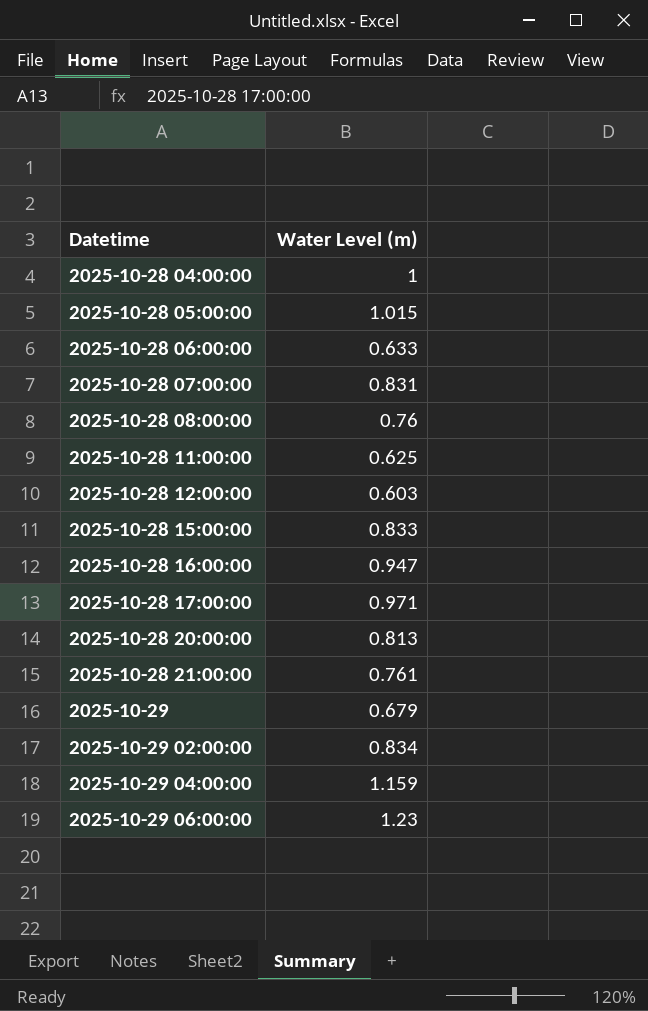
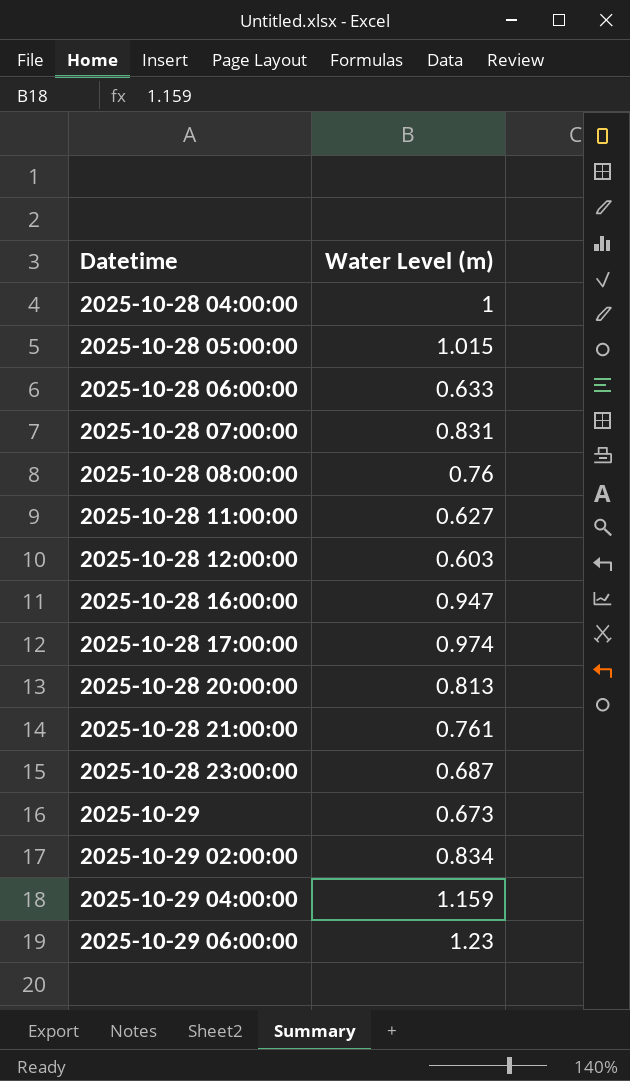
row 2025-10-28 15:00:00: 0.833 -> none
2025-10-28 11:00:00 | Water Level (m): 0.625 -> 0.627
2025-10-28 17:00:00 | Water Level (m): 0.971 -> 0.974
row 2025-10-28 23:00:00: none -> 0.687
2025-10-29 | Water Level (m): 0.679 -> 0.673

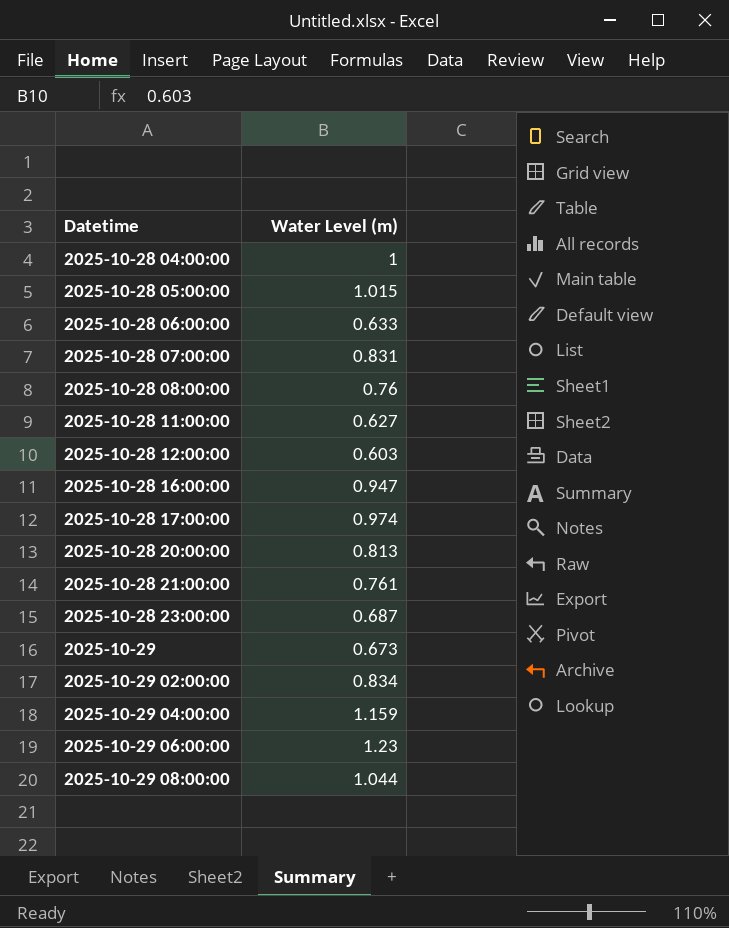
row 2025-10-29 08:00:00: none -> 1.044

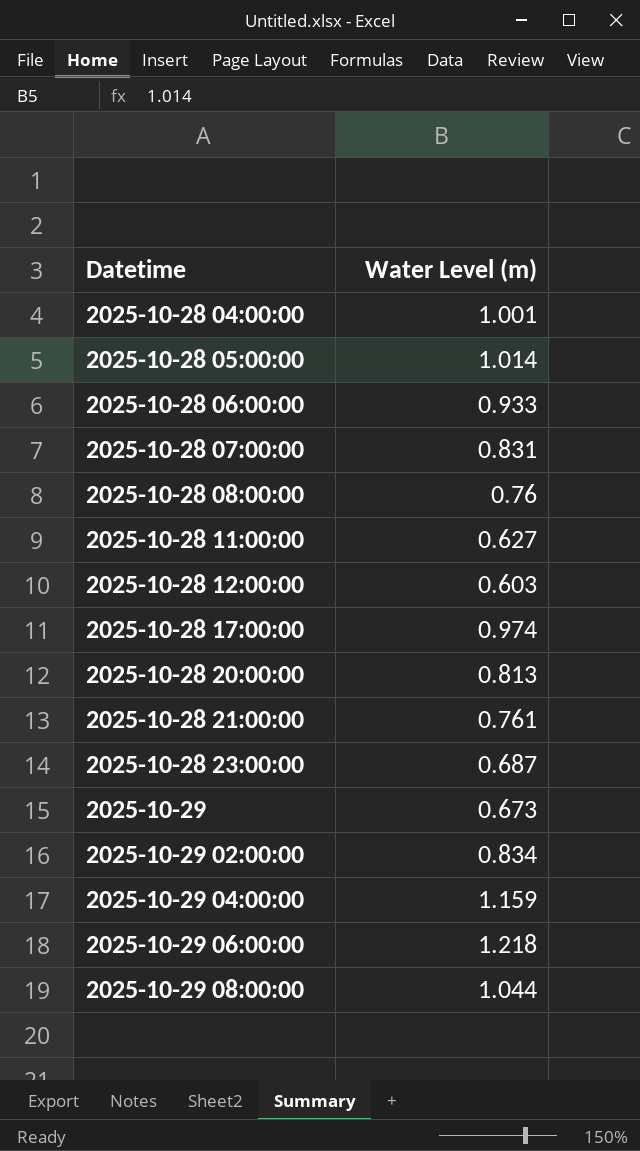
row 2025-10-28 16:00:00: 0.947 -> none
2025-10-28 04:00:00 | Water Level (m): 1 -> 1.001
2025-10-28 05:00:00 | Water Level (m): 1.015 -> 1.014
2025-10-28 06:00:00 | Water Level (m): 0.633 -> 0.933
2025-10-29 06:00:00 | Water Level (m): 1.23 -> 1.218

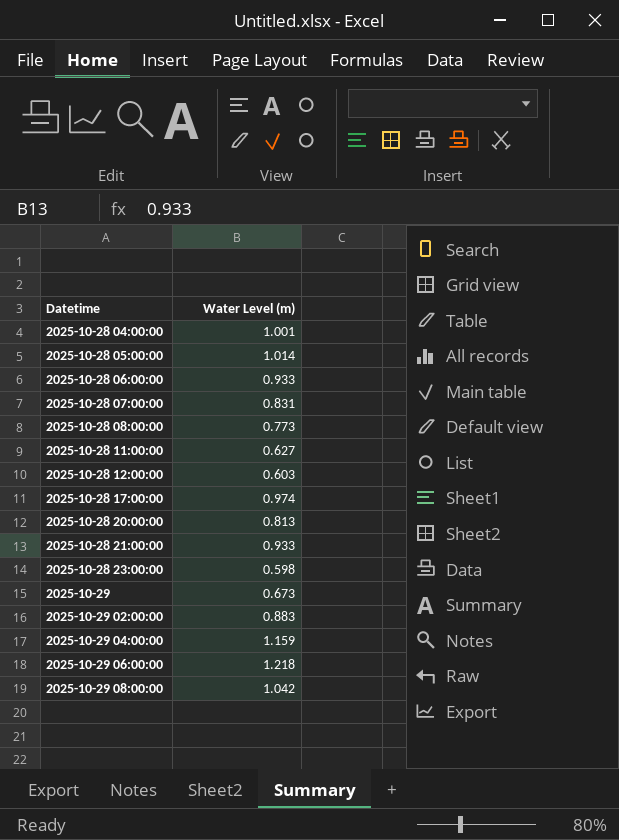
2025-10-28 08:00:00 | Water Level (m): 0.76 -> 0.773
2025-10-28 21:00:00 | Water Level (m): 0.761 -> 0.933
2025-10-28 23:00:00 | Water Level (m): 0.687 -> 0.598
2025-10-29 02:00:00 | Water Level (m): 0.834 -> 0.883
2025-10-29 08:00:00 | Water Level (m): 1.044 -> 1.042

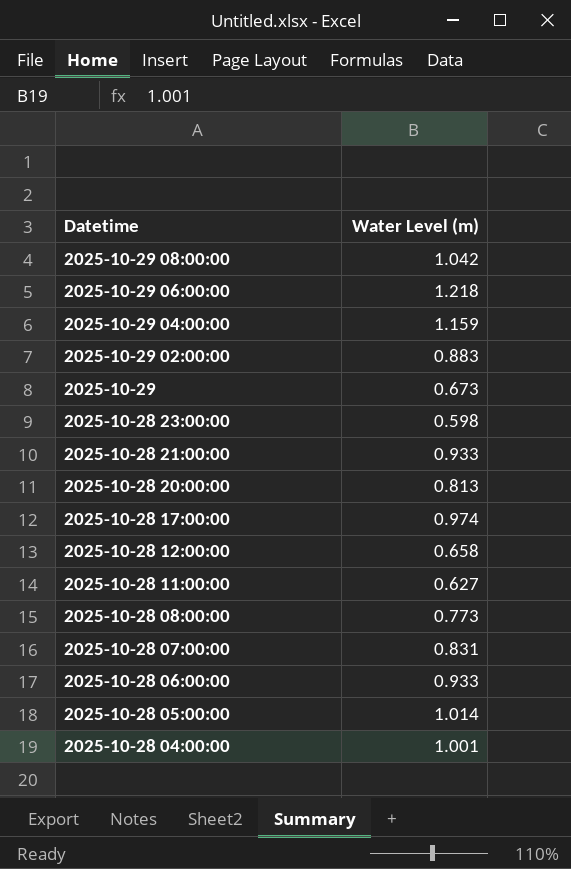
row order: Datetime ascending -> Datetime descending
2025-10-28 12:00:00 | Water Level (m): 0.603 -> 0.658

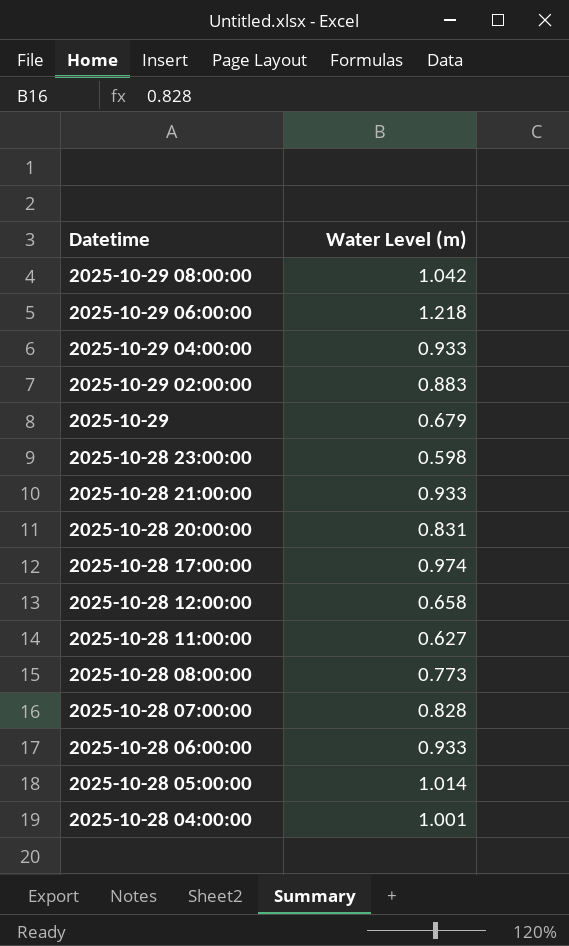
2025-10-29 04:00:00 | Water Level (m): 1.159 -> 0.933
2025-10-29 | Water Level (m): 0.673 -> 0.679
2025-10-28 20:00:00 | Water Level (m): 0.813 -> 0.831
2025-10-28 07:00:00 | Water Level (m): 0.831 -> 0.828

